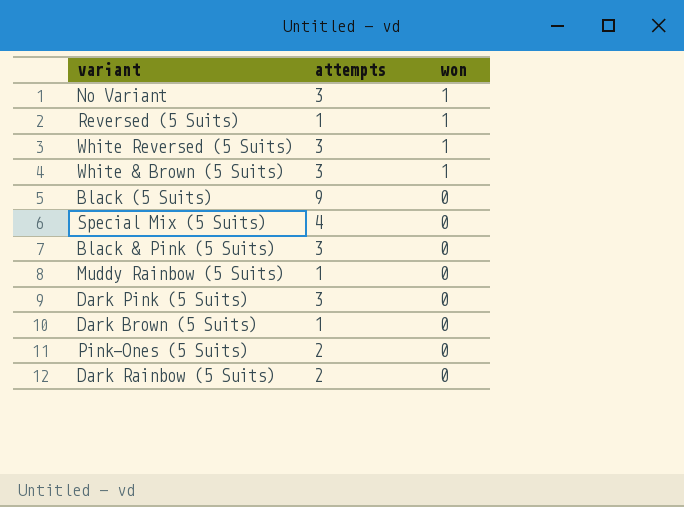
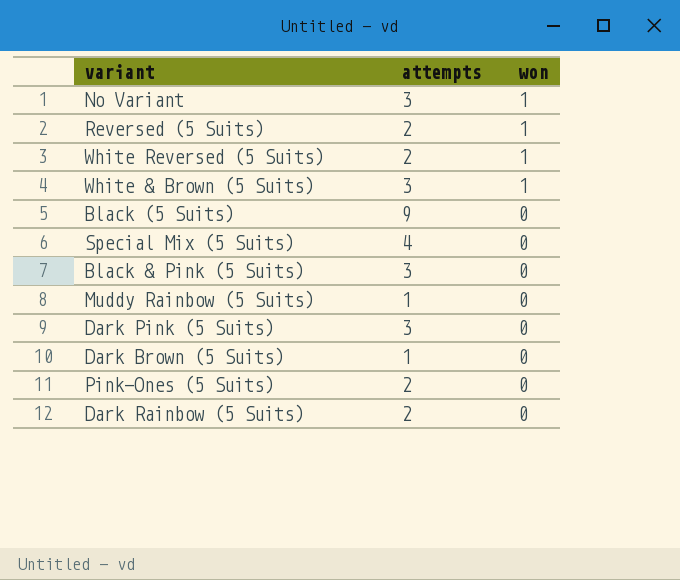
Reversed (5 Suits) | attempts: 1 -> 2
White Reversed (5 Suits) | attempts: 3 -> 2

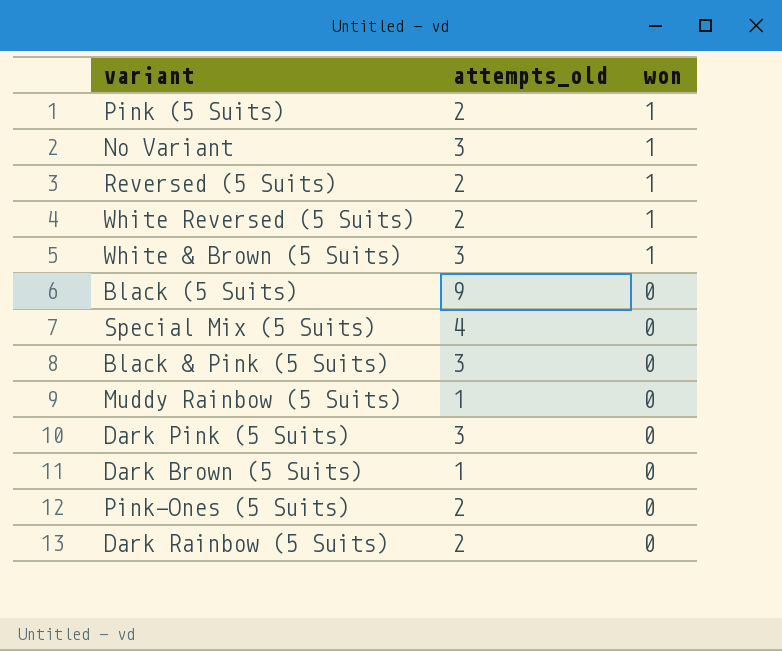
column name: attempts -> attempts_old
row Pink (5 Suits): none -> 2 | 1

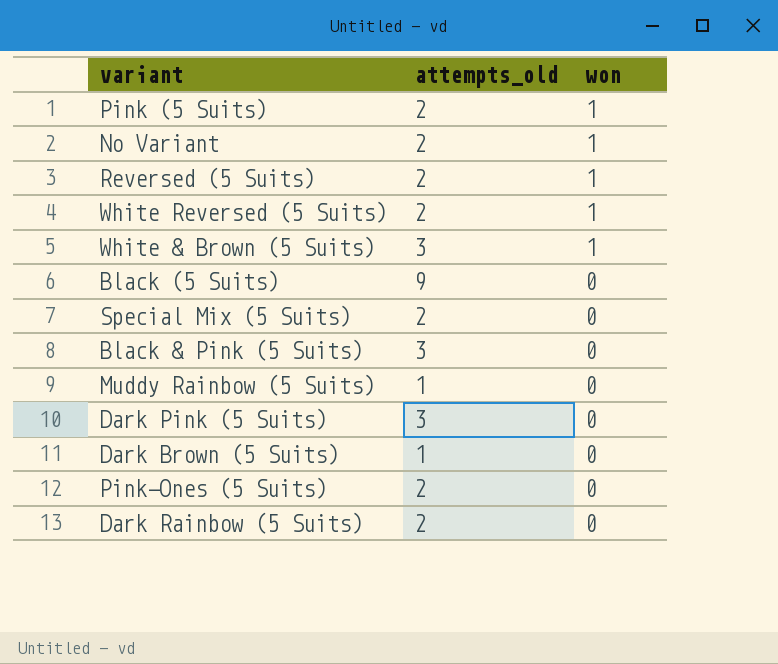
No Variant | attempts_old: 3 -> 2
Special Mix (5 Suits) | attempts_old: 4 -> 2

